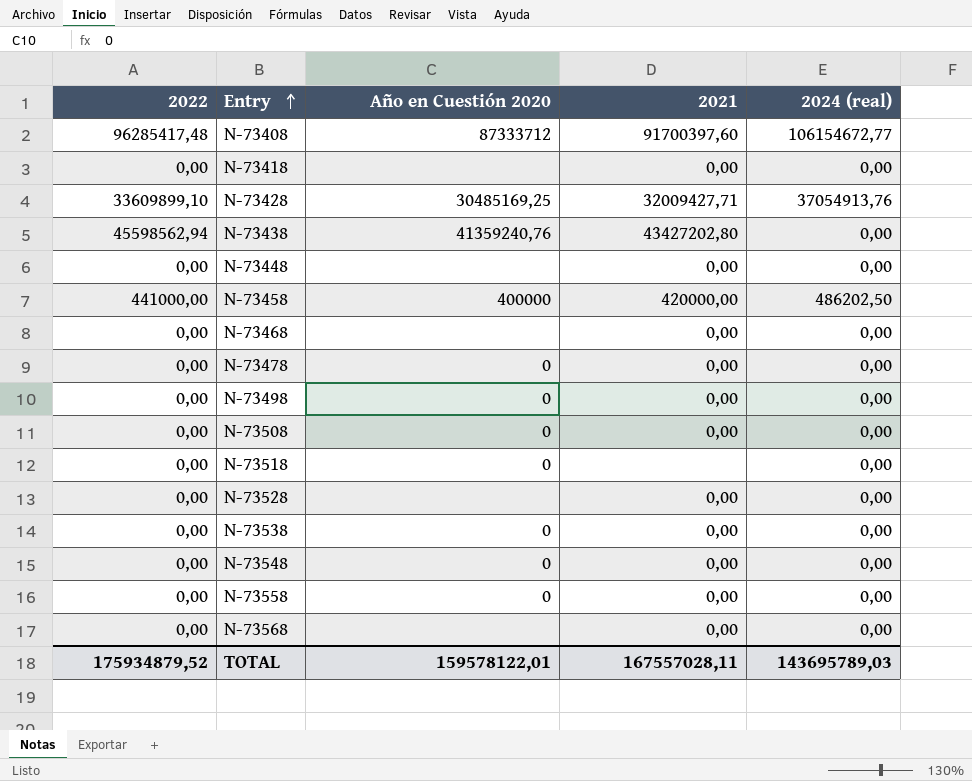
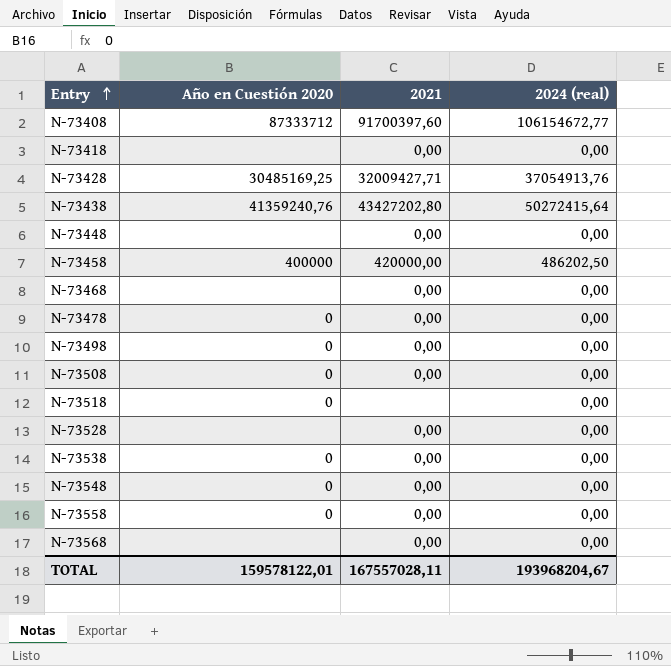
column 2022 | position: 1 -> none
N-73438 | 2024 (real): 0,00 -> 50272415,64
TOTAL | 2024 (real): 143695789,03 -> 193968204,67

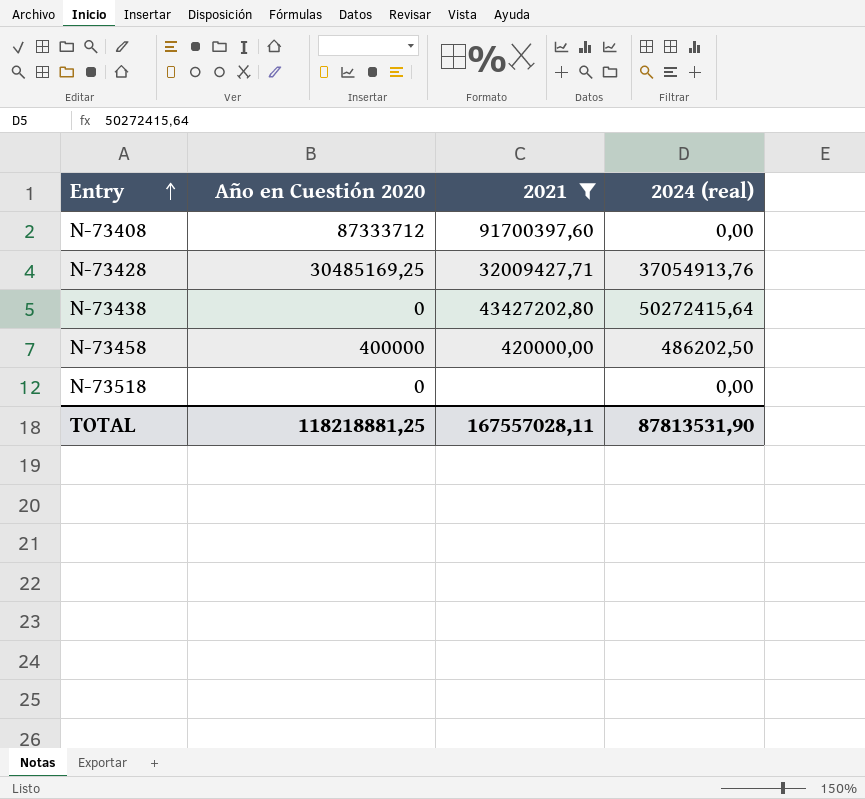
filter: none -> 2021 != 0,00
N-73408 | 2024 (real): 106154672,77 -> 0,00
N-73438 | Año en Cuestión 2020: 41359240,76 -> 0
TOTAL | Año en Cuestión 2020: 159578122,01 -> 118218881,25
TOTAL | 2024 (real): 193968204,67 -> 87813531,90

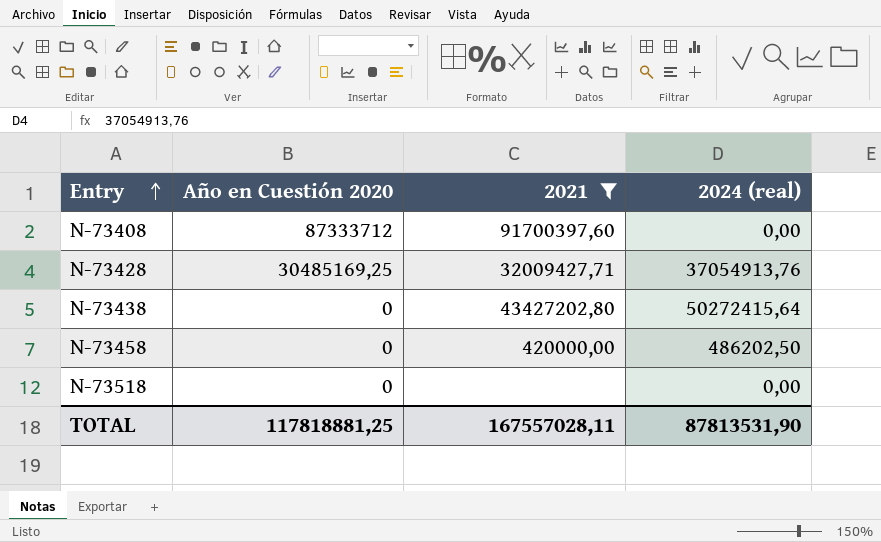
N-73458 | Año en Cuestión 2020: 400000 -> 0
TOTAL | Año en Cuestión 2020: 118218881,25 -> 117818881,25

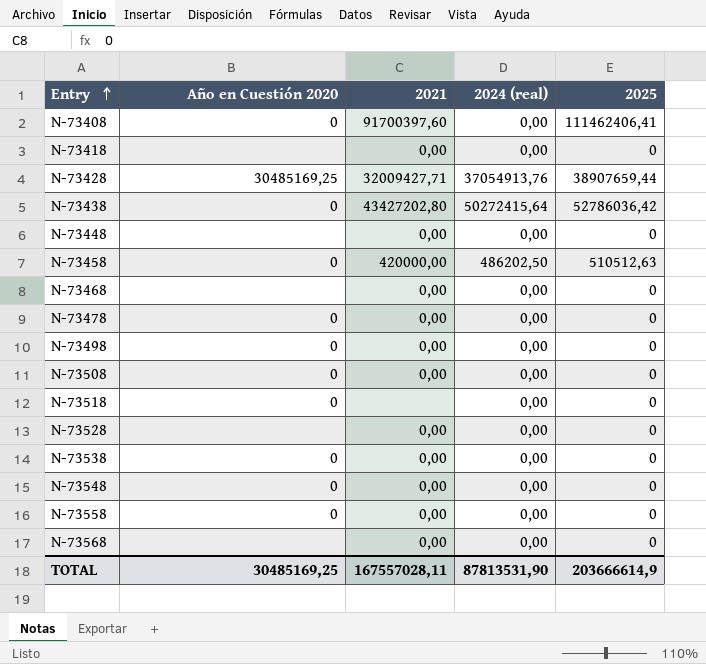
filter: 2021 != 0,00 -> none
column 2025 | position: none -> 5
N-73408 | Año en Cuestión 2020: 87333712 -> 0
TOTAL | Año en Cuestión 2020: 117818881,25 -> 30485169,25

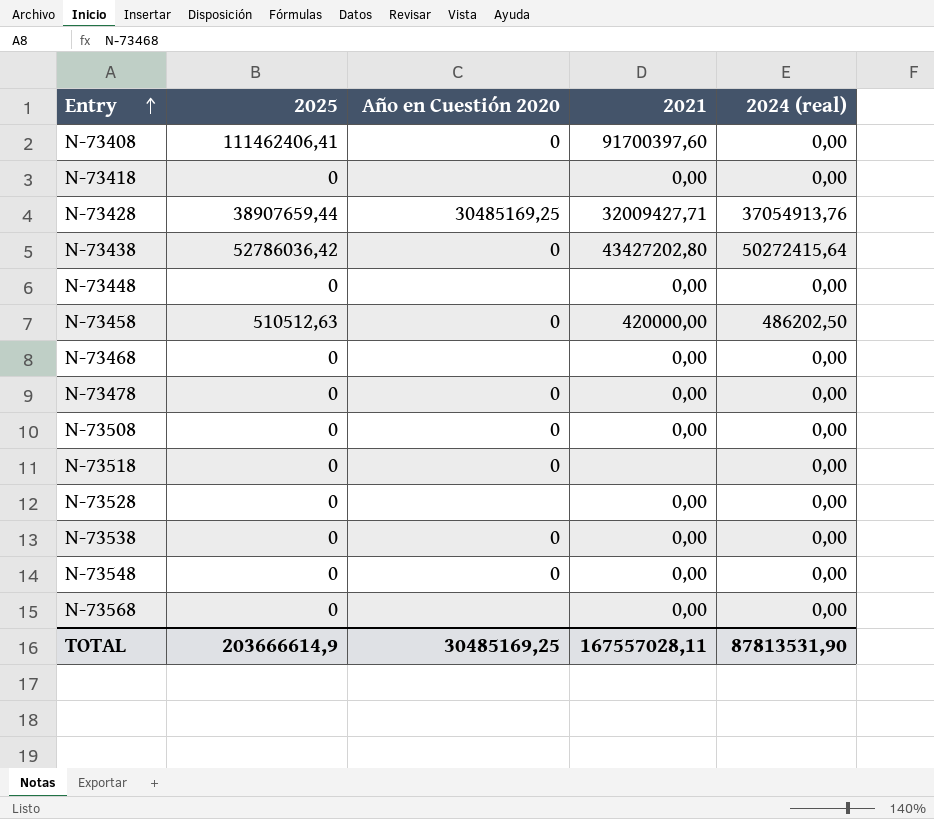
column 2025 | position: 5 -> 2
row N-73498: 0 | 0,00 | 0,00 | 0 -> none
row N-73558: 0 | 0,00 | 0,00 | 0 -> none

